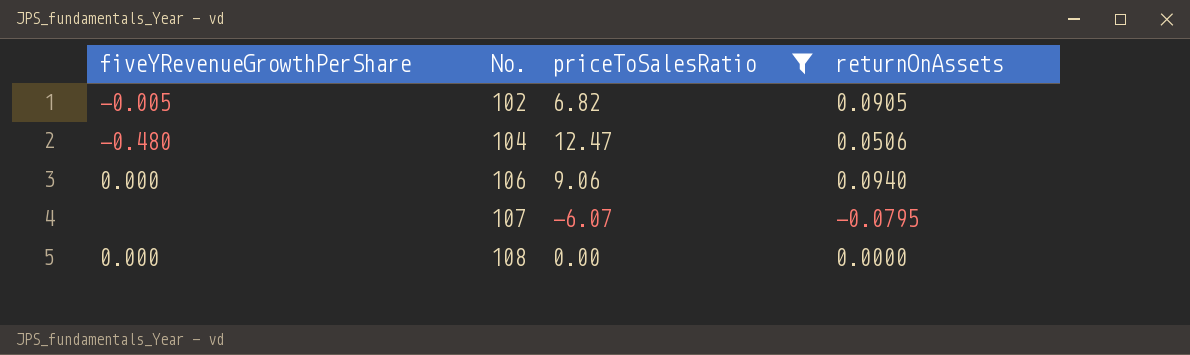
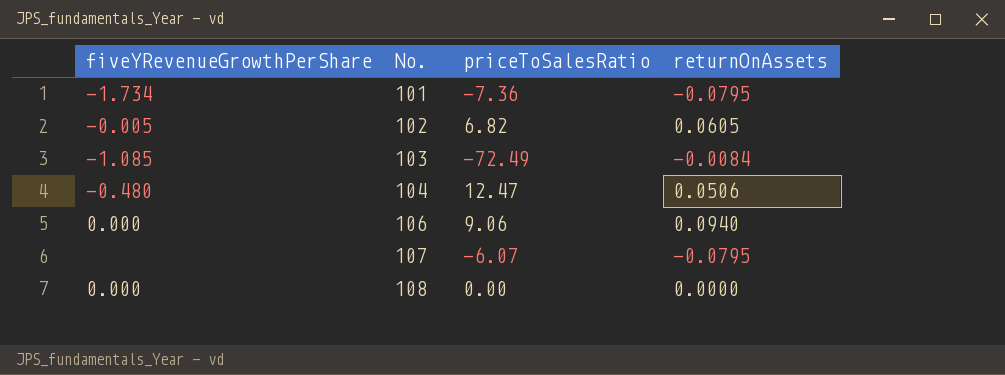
filter: priceToSalesRatio >= -6.07 -> none
102 | returnOnAssets: 0.0905 -> 0.0605

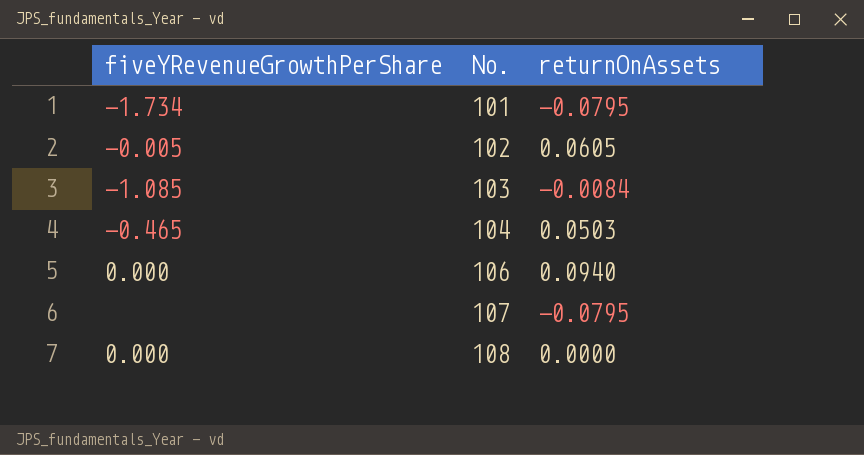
column priceToSalesRatio | position: 3 -> none
104 | fiveYRevenueGrowthPerShare: -0.480 -> -0.465
104 | returnOnAssets: 0.0506 -> 0.0503

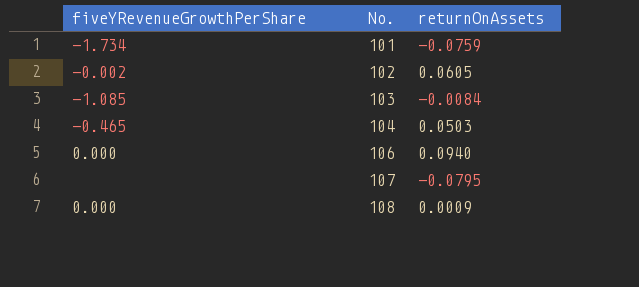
101 | returnOnAssets: -0.0795 -> -0.0759
102 | fiveYRevenueGrowthPerShare: -0.005 -> -0.002
108 | returnOnAssets: 0.0000 -> 0.0009

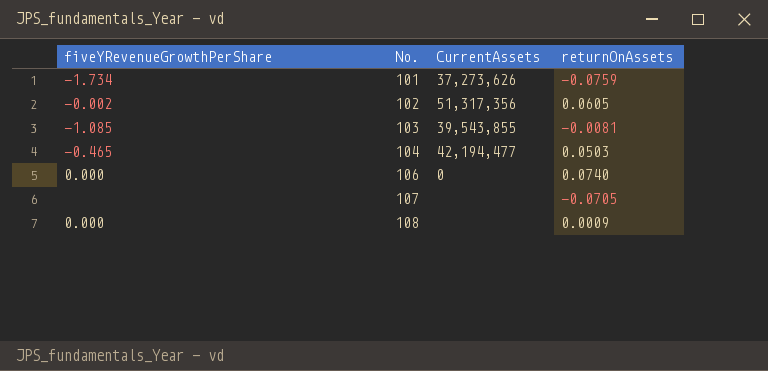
column CurrentAssets | position: none -> 3
103 | returnOnAssets: -0.0084 -> -0.0081
106 | returnOnAssets: 0.0940 -> 0.0740
107 | returnOnAssets: -0.0795 -> -0.0705

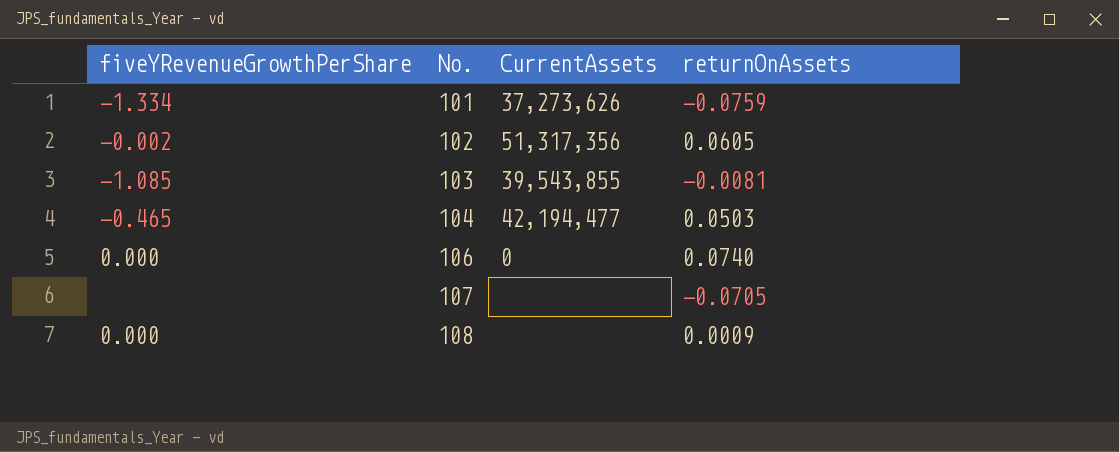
101 | fiveYRevenueGrowthPerShare: -1.734 -> -1.334

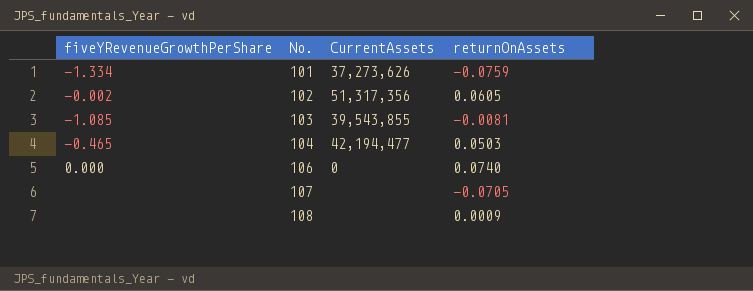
108 | fiveYRevenueGrowthPerShare: 0.000 -> none

